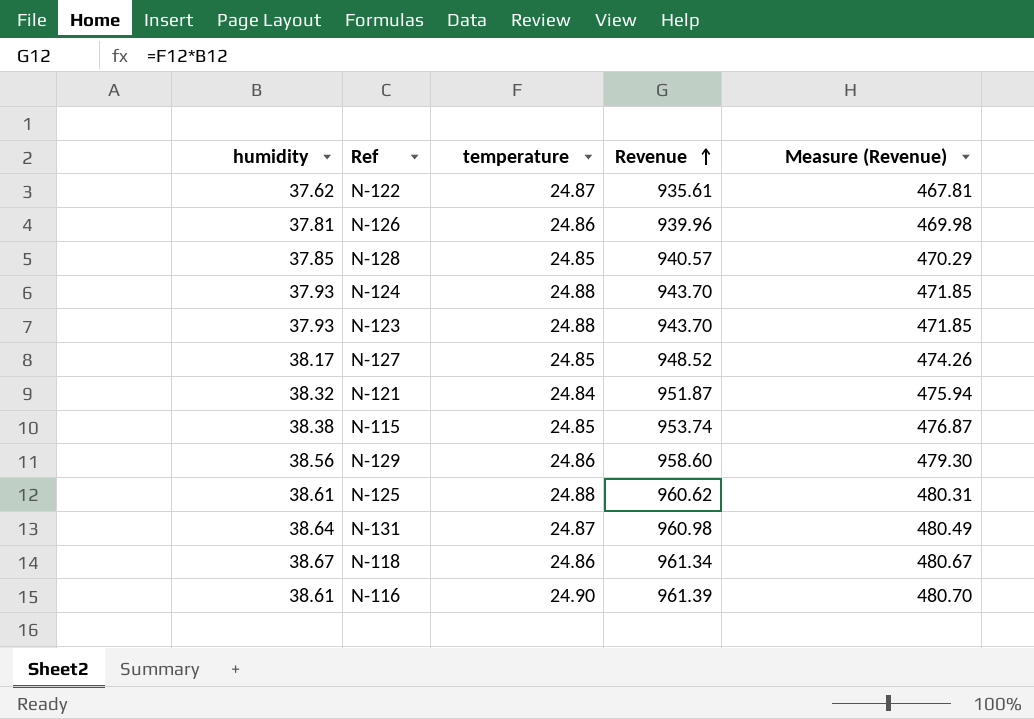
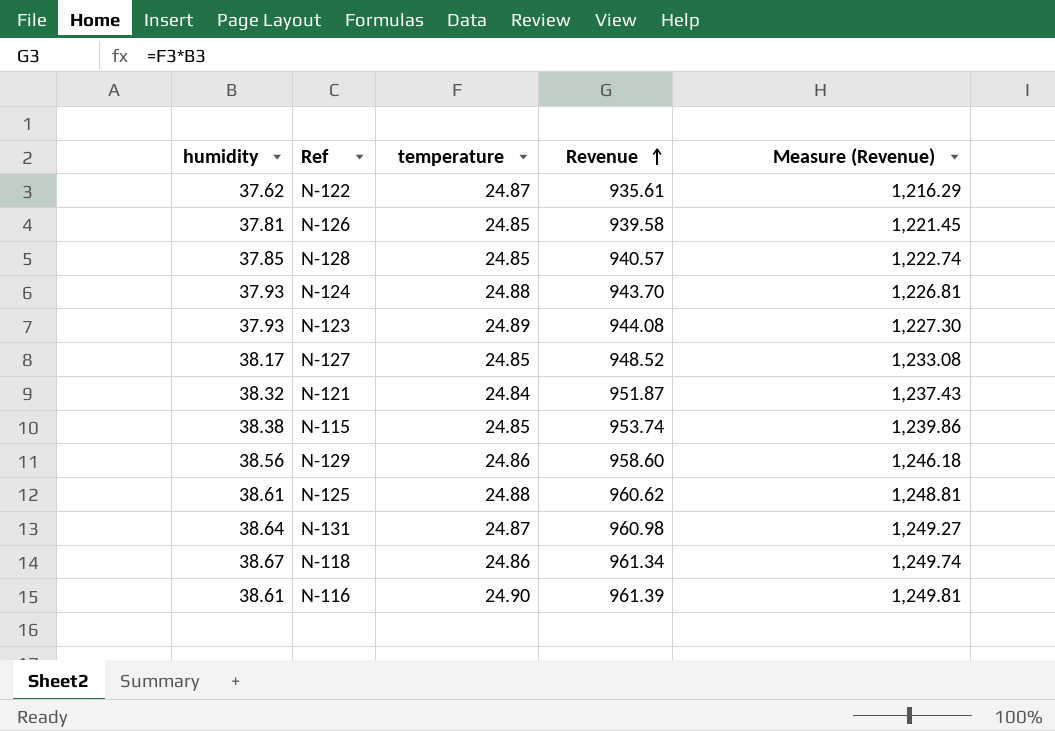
column Measure (Revenue) | formula: [Revenue] * 0.5 -> [Revenue] * 1.3
N-126 | temperature: 24.86 -> 24.85
N-126 | Revenue: 939.96 -> 939.58
N-123 | temperature: 24.88 -> 24.89
N-123 | Revenue: 943.70 -> 944.08

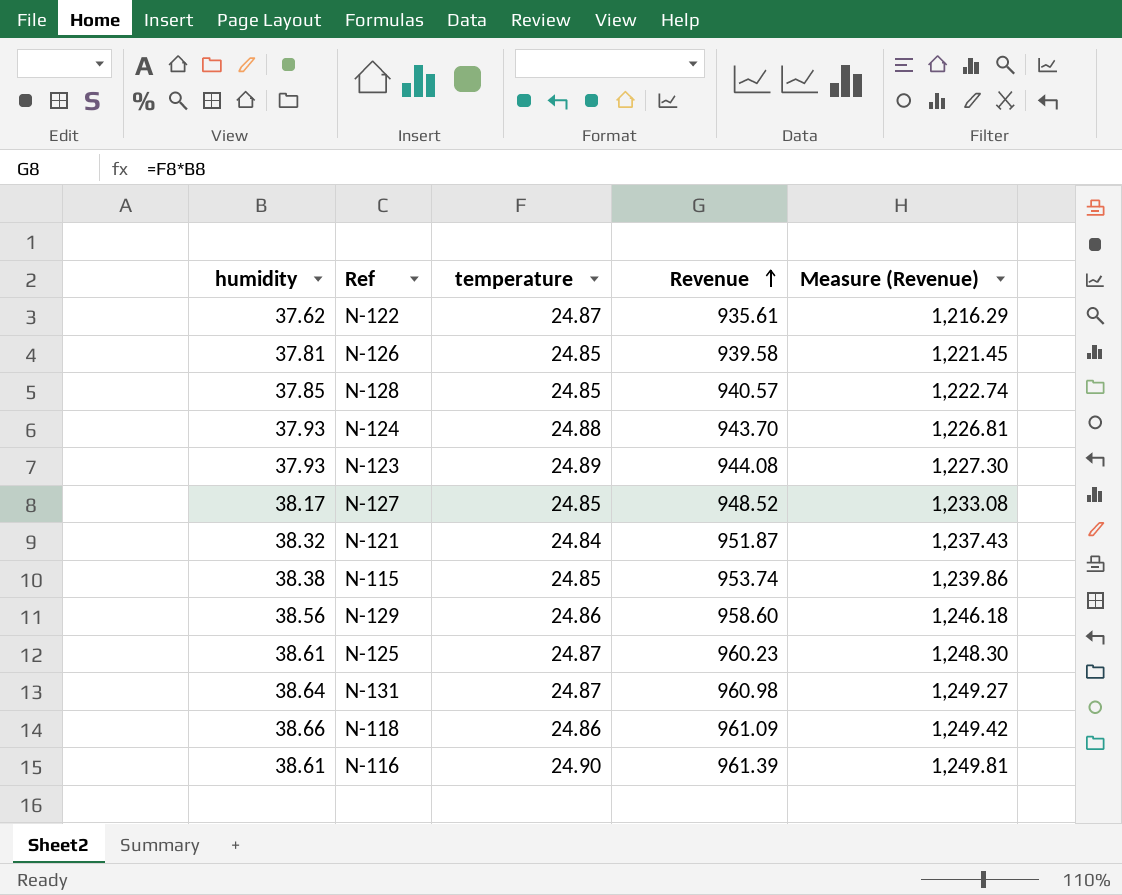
N-125 | temperature: 24.88 -> 24.87
N-125 | Revenue: 960.62 -> 960.23
N-125 | Measure (Revenue): 1,248.81 -> 1,248.30
N-118 | humidity: 38.67 -> 38.66
N-118 | Revenue: 961.34 -> 961.09
N-118 | Measure (Revenue): 1,249.74 -> 1,249.42

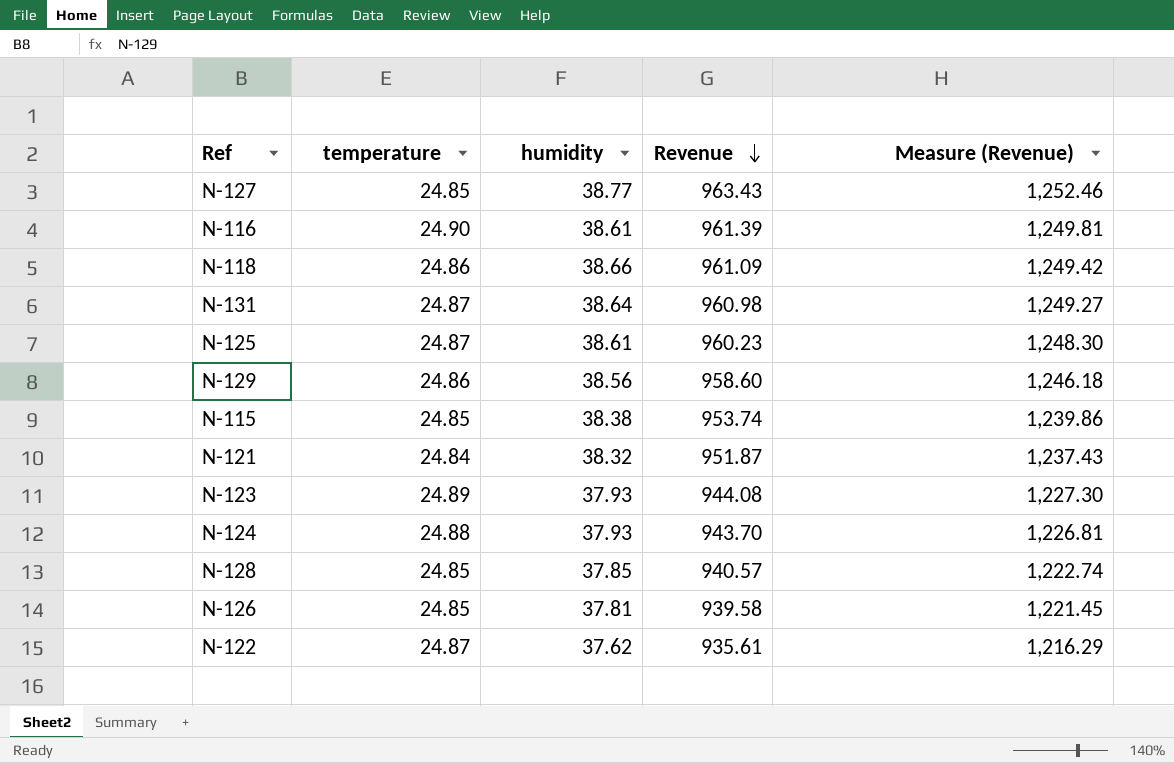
row order: Revenue ascending -> Revenue descending
column humidity | position: 1 -> 3
N-127 | humidity: 38.17 -> 38.77
N-127 | Revenue: 948.52 -> 963.43
N-127 | Measure (Revenue): 1,233.08 -> 1,252.46

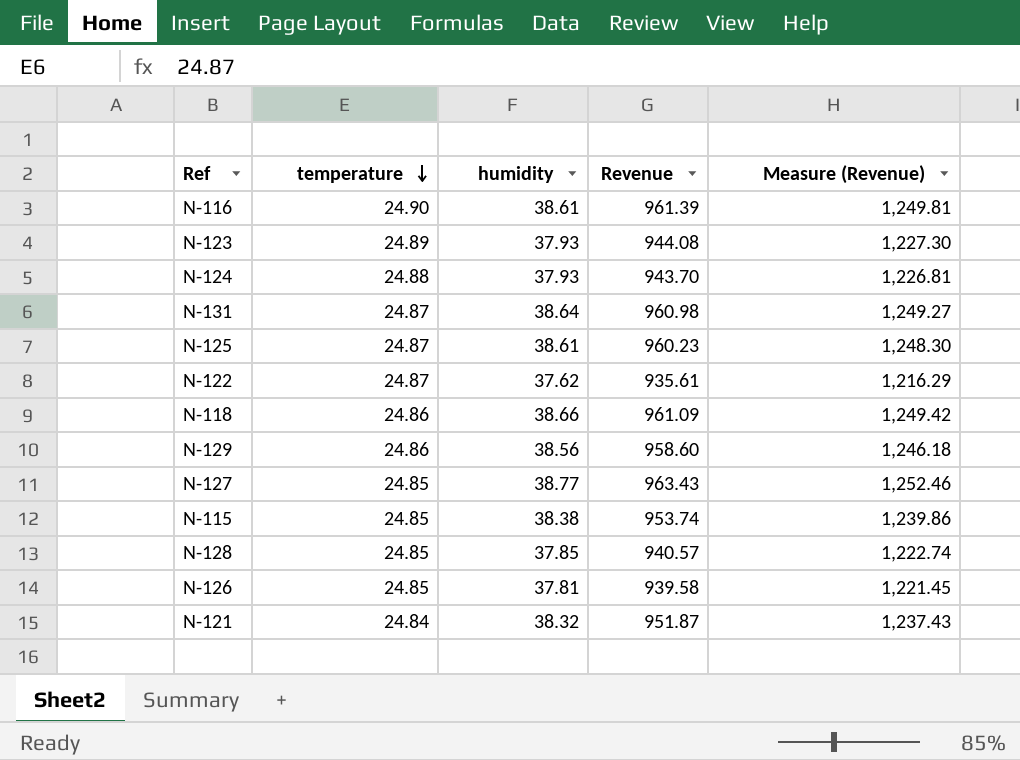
row order: Revenue descending -> temperature descending

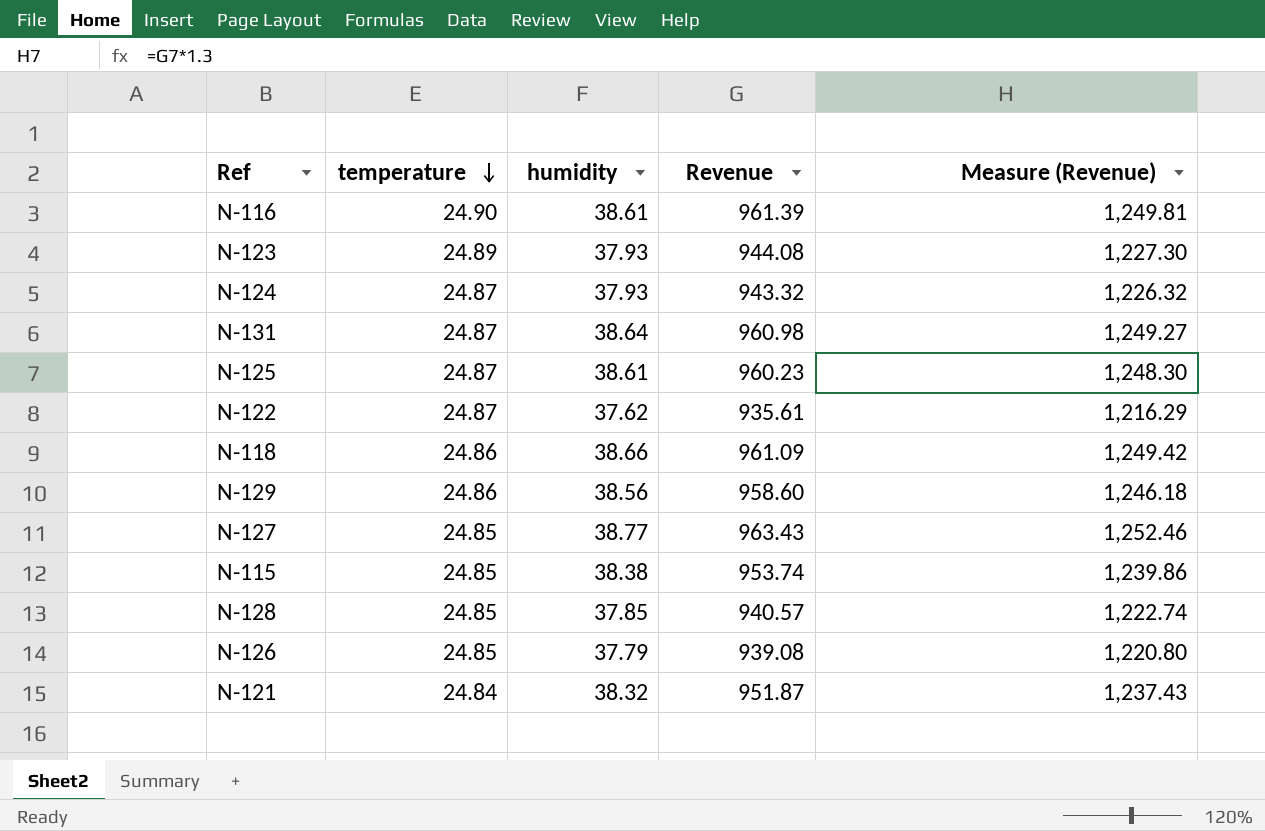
N-124 | temperature: 24.88 -> 24.87
N-124 | Revenue: 943.70 -> 943.32
N-124 | Measure (Revenue): 1,226.81 -> 1,226.32
N-126 | humidity: 37.81 -> 37.79
N-126 | Revenue: 939.58 -> 939.08
N-126 | Measure (Revenue): 1,221.45 -> 1,220.80

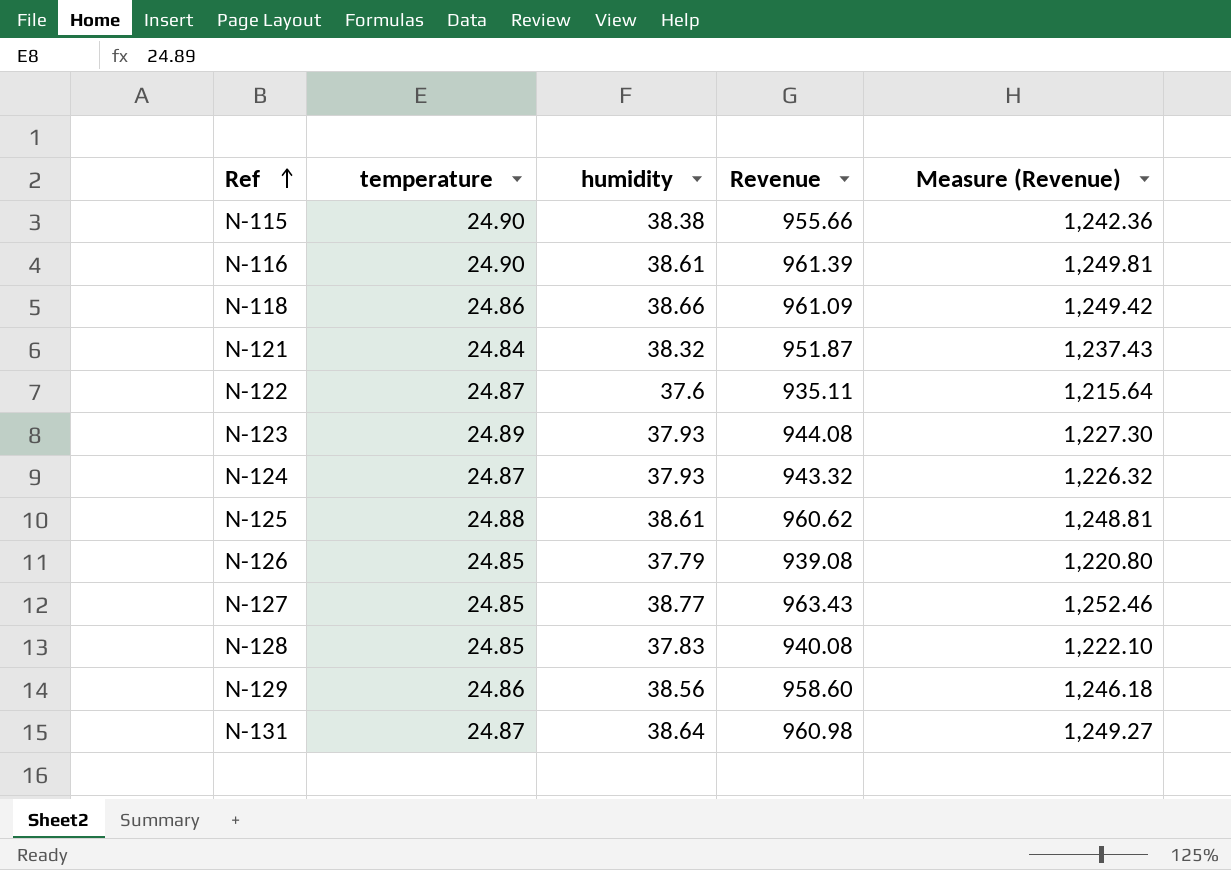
row order: temperature descending -> Ref ascending
N-115 | temperature: 24.85 -> 24.90
N-115 | Revenue: 953.74 -> 955.66
N-115 | Measure (Revenue): 1,239.86 -> 1,242.36
N-122 | humidity: 37.62 -> 37.6
N-122 | Revenue: 935.61 -> 935.11
N-122 | Measure (Revenue): 1,216.29 -> 1,215.64
N-125 | temperature: 24.87 -> 24.88
N-125 | Revenue: 960.23 -> 960.62
N-125 | Measure (Revenue): 1,248.30 -> 1,248.81
N-128 | humidity: 37.85 -> 37.83
N-128 | Revenue: 940.57 -> 940.08
N-128 | Measure (Revenue): 1,222.74 -> 1,222.10

